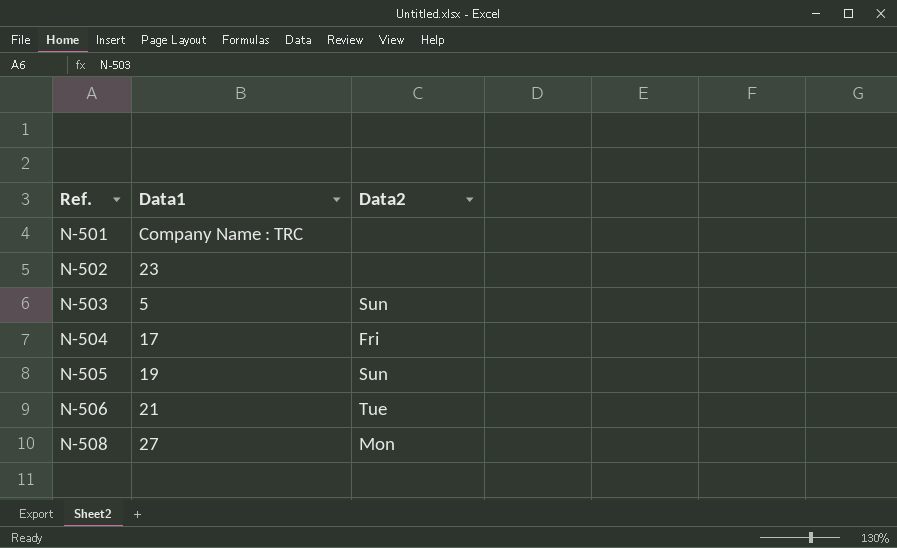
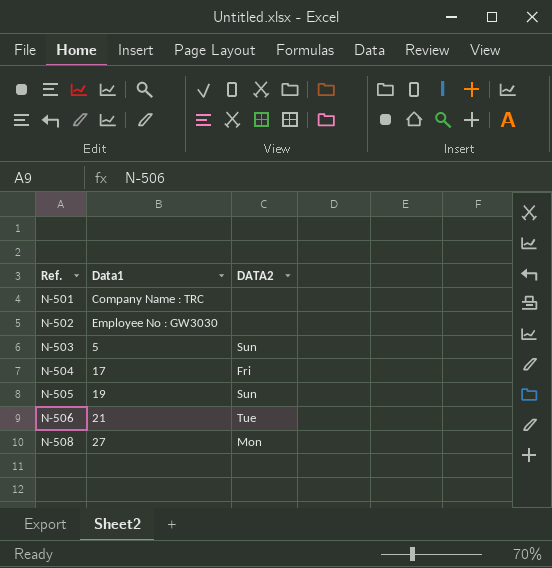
column name: Data2 -> DATA2
N-502 | Data1: 23 -> Employee No : GW3030

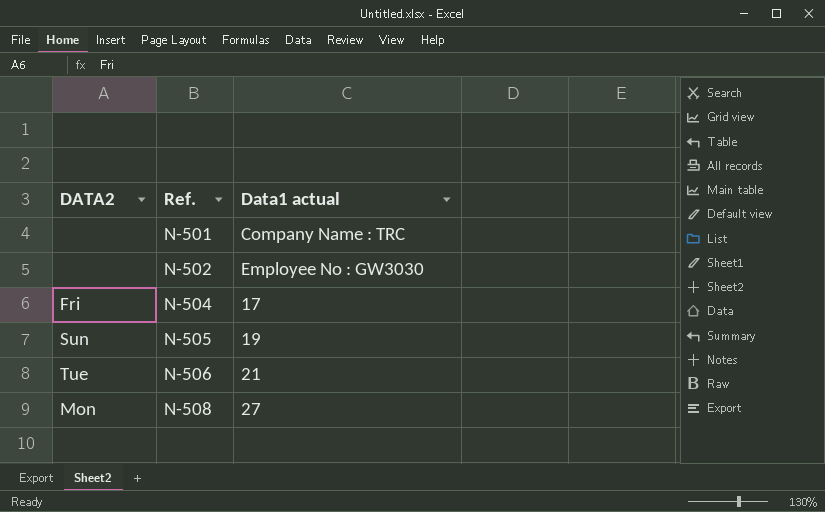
column DATA2 | position: 3 -> 1
column name: Data1 -> Data1 actual
row N-503: 5 | Sun -> none

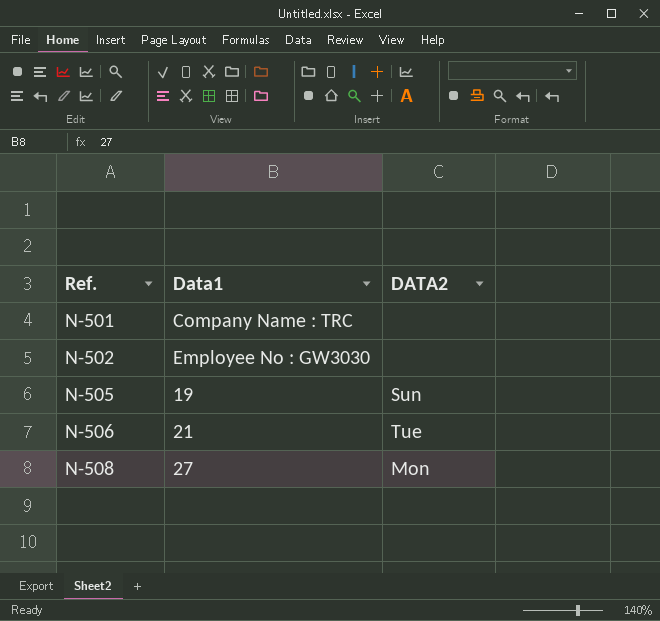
column name: Data1 actual -> Data1
column DATA2 | position: 1 -> 3
row N-504: Fri | 17 -> none

